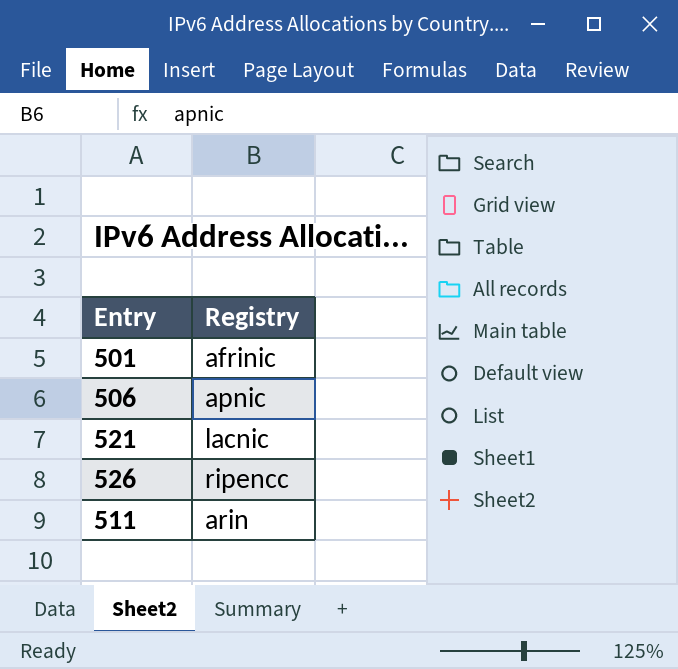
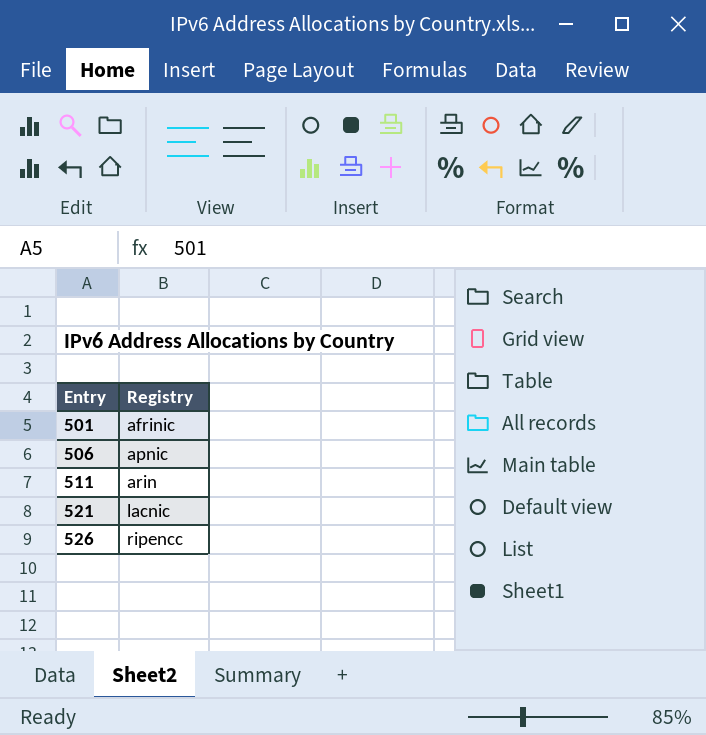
row order: none -> Entry ascending

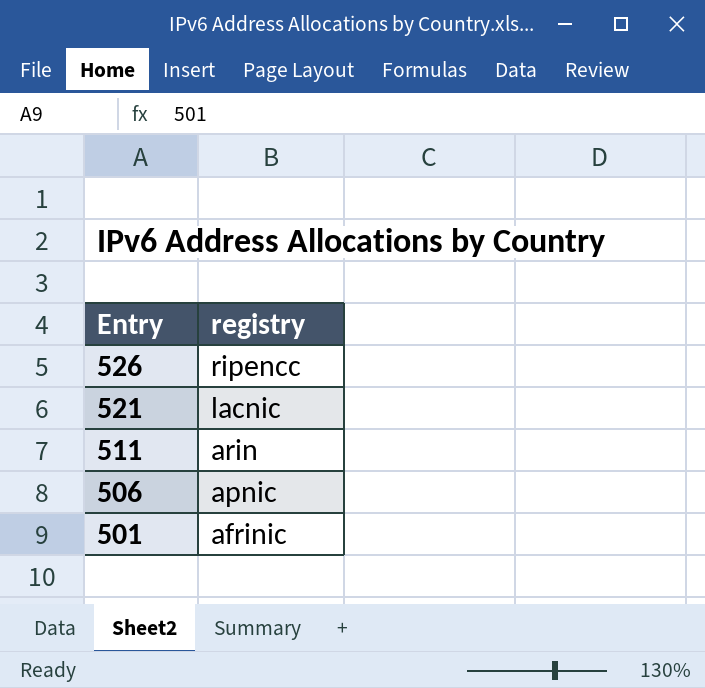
row order: Entry ascending -> Entry descending
column name: Registry -> registry

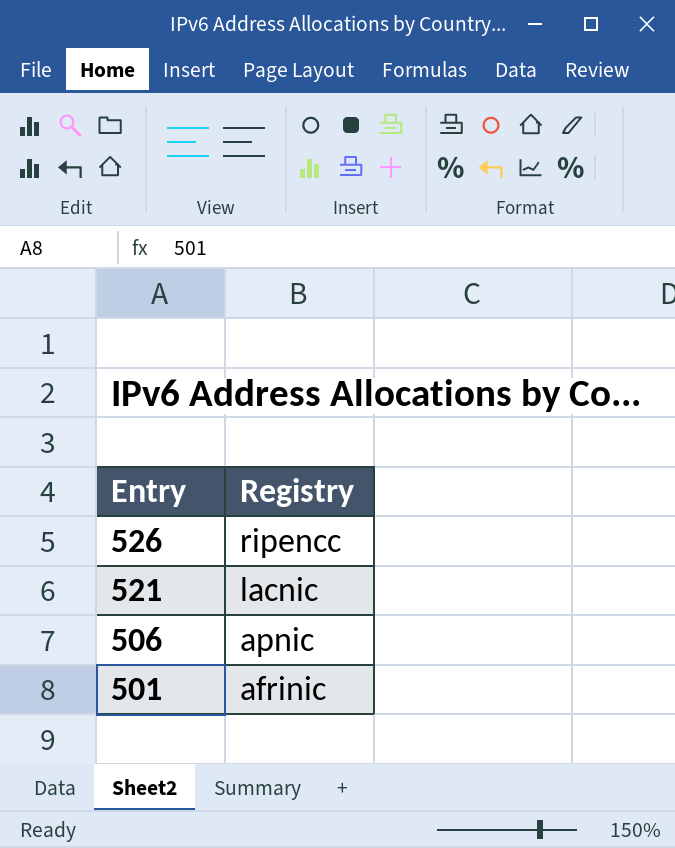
column name: registry -> Registry
row 511: arin -> none

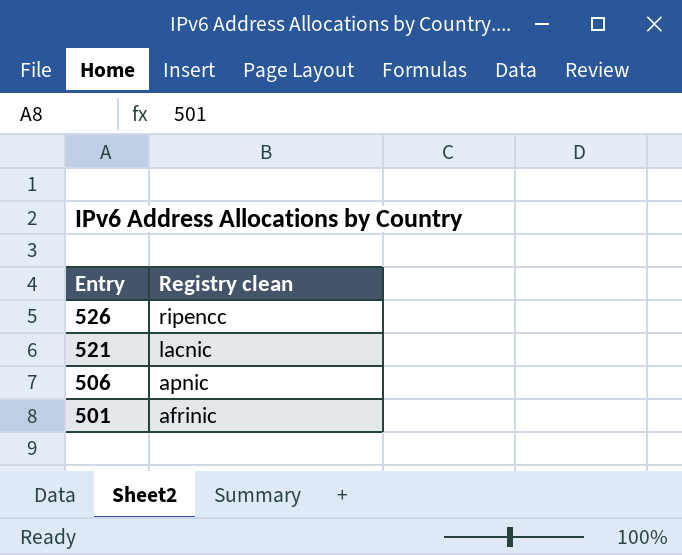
column name: Registry -> Registry clean

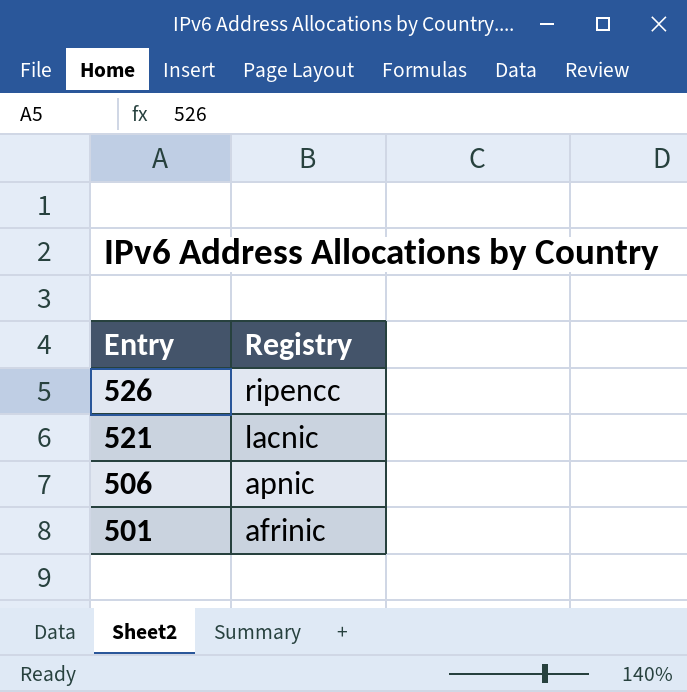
column name: Registry clean -> Registry

